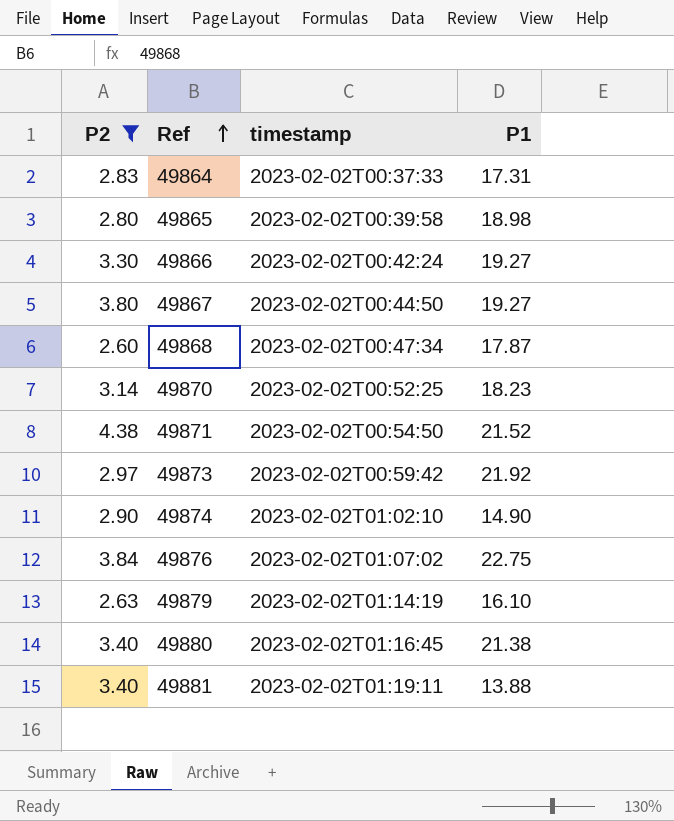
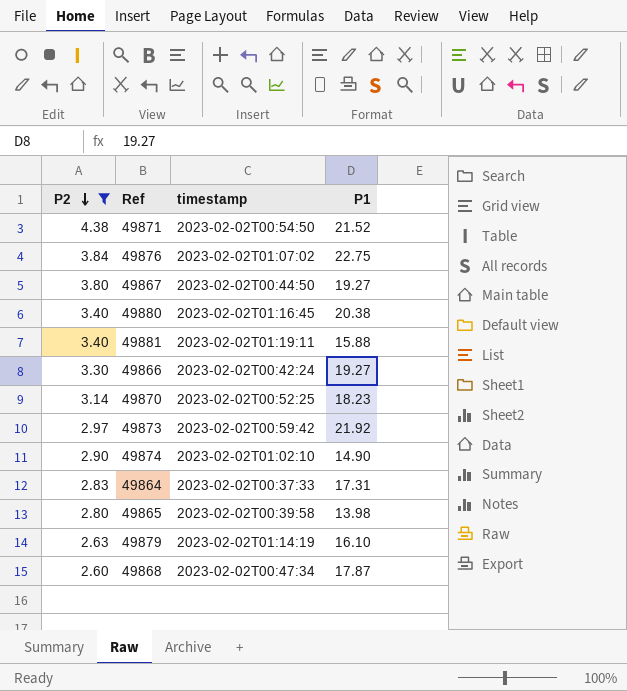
row order: Ref ascending -> P2 descending
49880 | P1: 21.38 -> 20.38
49881 | P1: 13.88 -> 15.88
49865 | P1: 18.98 -> 13.98

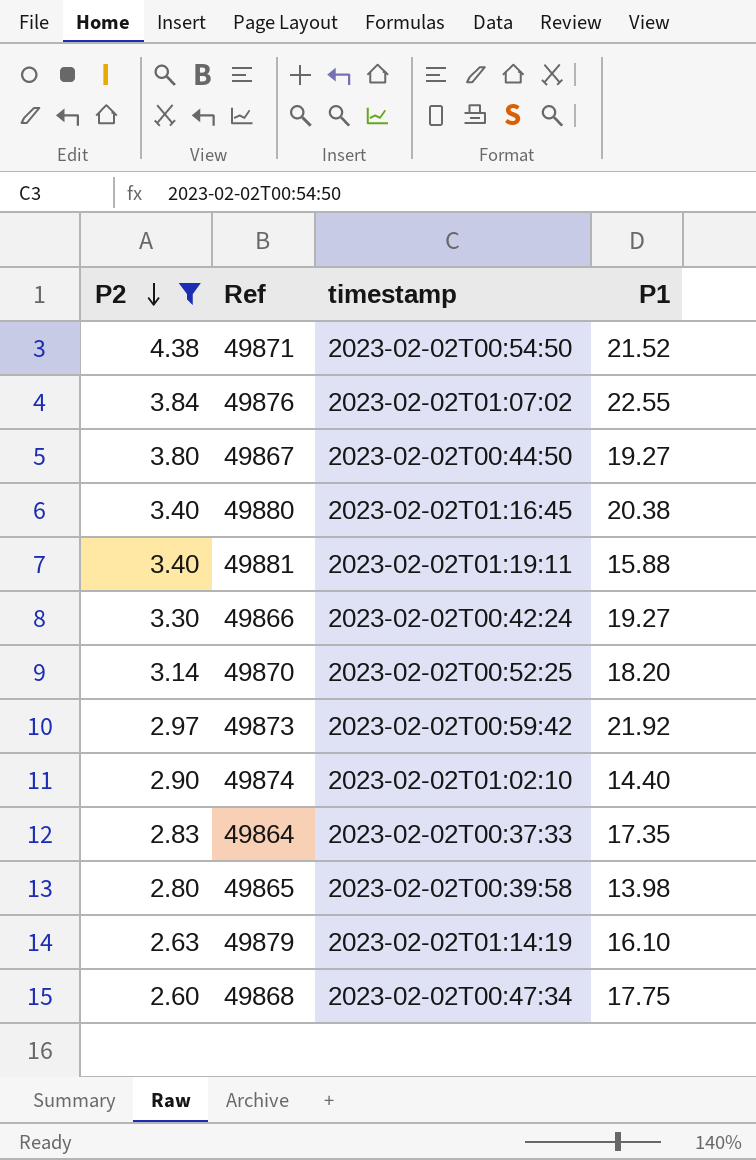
49876 | P1: 22.75 -> 22.55
49870 | P1: 18.23 -> 18.20
49874 | P1: 14.90 -> 14.40
49864 | P1: 17.31 -> 17.35
49868 | P1: 17.87 -> 17.75

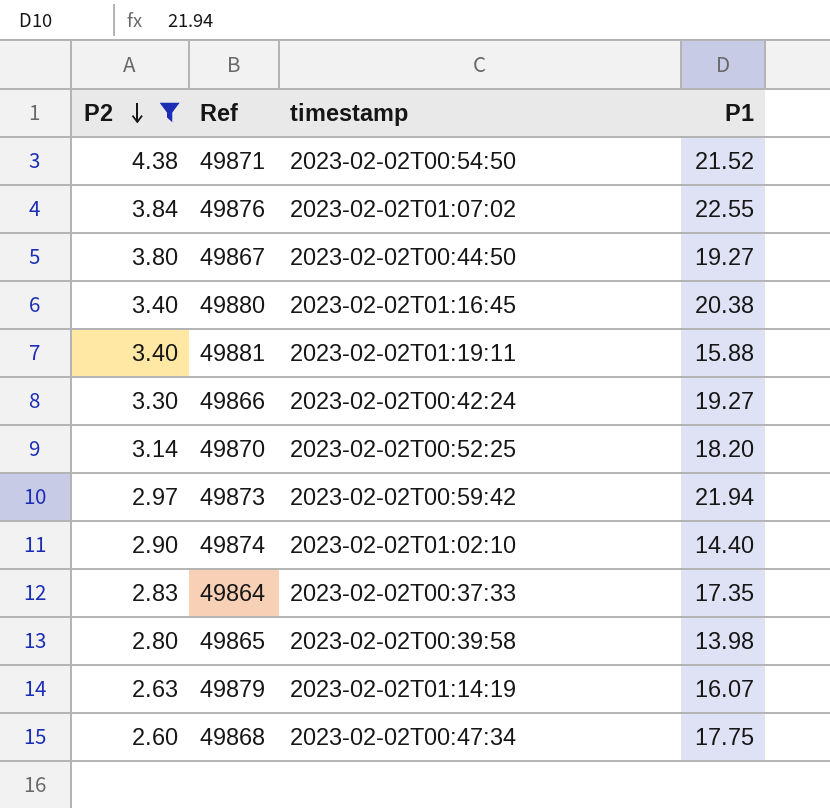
49873 | P1: 21.92 -> 21.94
49879 | P1: 16.10 -> 16.07

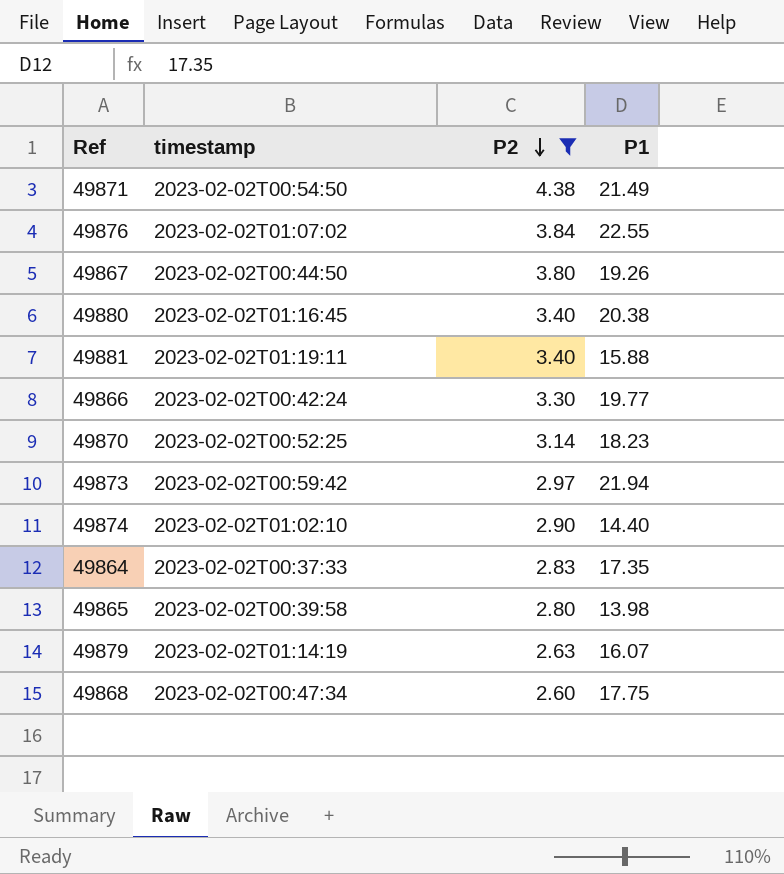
column P2 | position: 1 -> 3
49871 | P1: 21.52 -> 21.49
49867 | P1: 19.27 -> 19.26
49866 | P1: 19.27 -> 19.77
49870 | P1: 18.20 -> 18.23

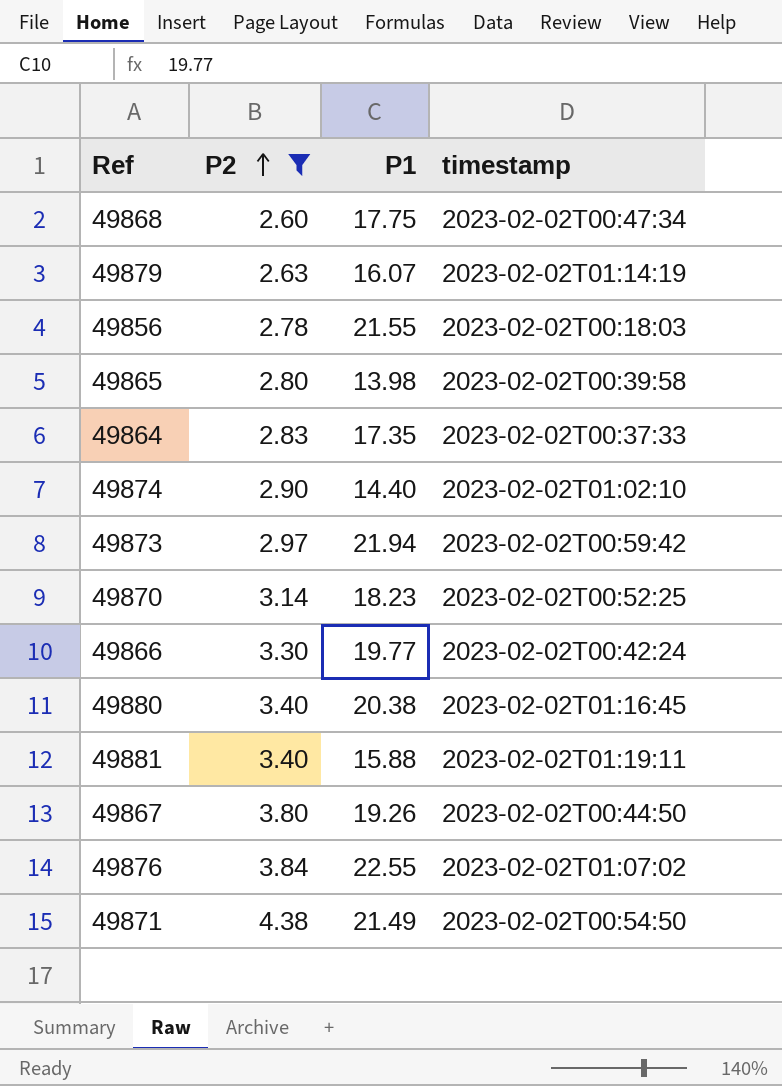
row order: P2 descending -> P2 ascending
column timestamp | position: 2 -> 4
row 49856: none -> 2.78 | 21.55 | 2023-02-02T00:18:03

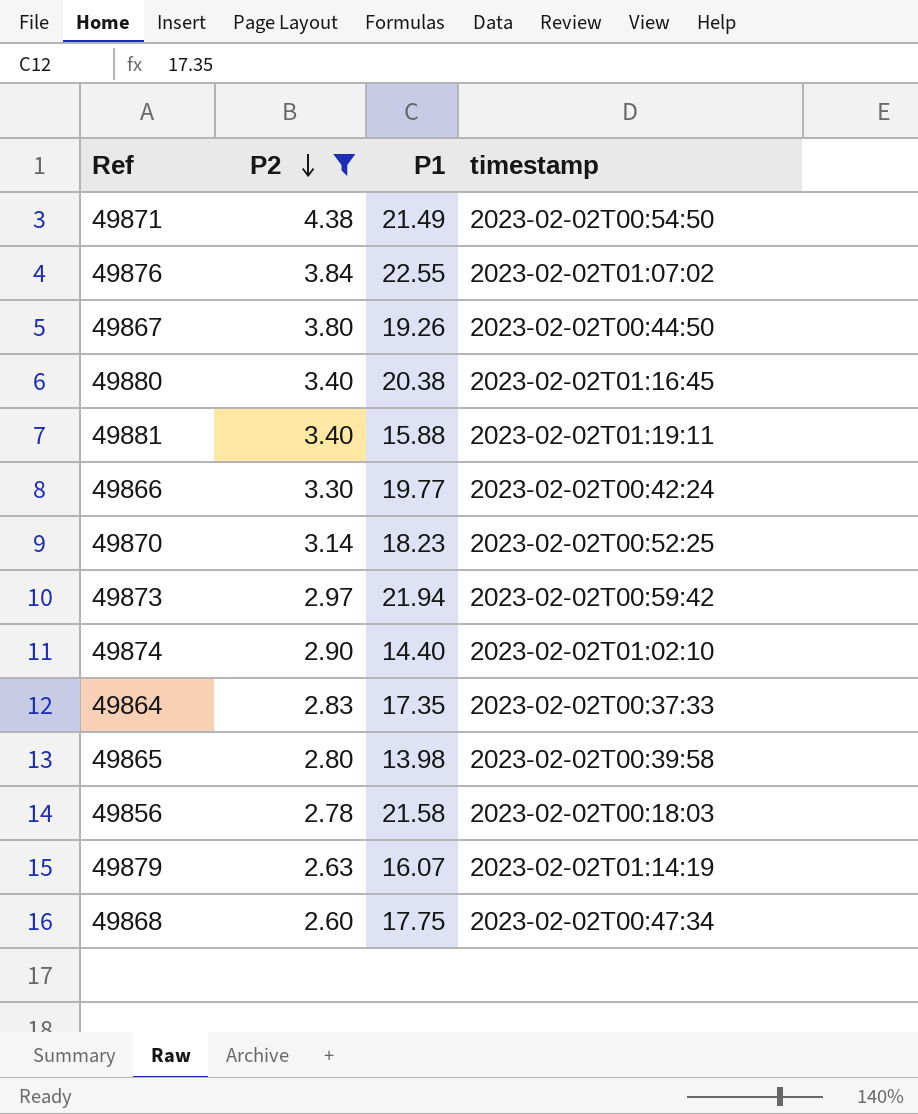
row order: P2 ascending -> P2 descending
49856 | P1: 21.55 -> 21.58

